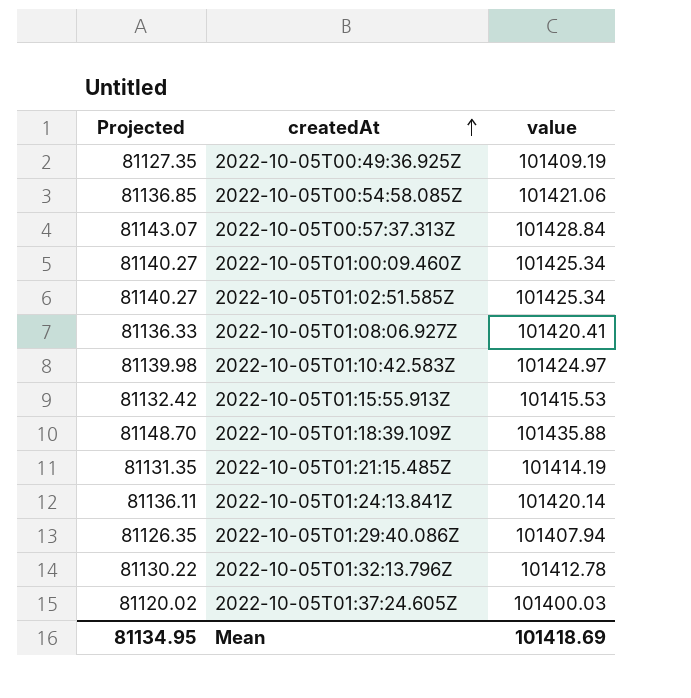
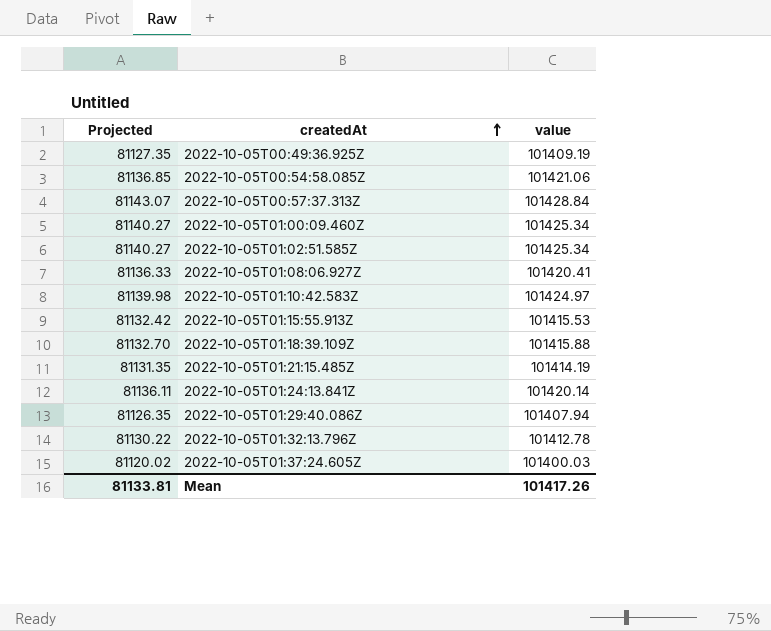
2022-10-05T01:18:39.109Z | Projected: 81148.70 -> 81132.70
2022-10-05T01:18:39.109Z | value: 101435.88 -> 101415.88
Mean | Projected: 81134.95 -> 81133.81
Mean | value: 101418.69 -> 101417.26

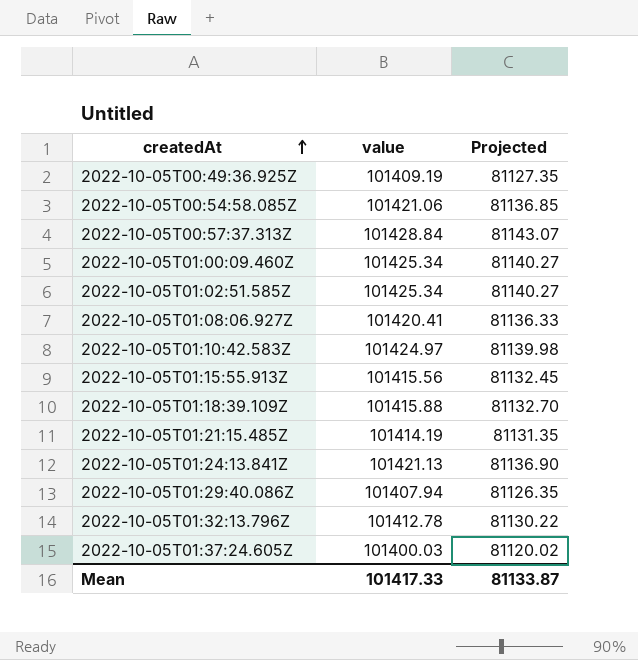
column Projected | position: 1 -> 3
2022-10-05T01:15:55.913Z | value: 101415.53 -> 101415.56
2022-10-05T01:15:55.913Z | Projected: 81132.42 -> 81132.45
2022-10-05T01:24:13.841Z | value: 101420.14 -> 101421.13
2022-10-05T01:24:13.841Z | Projected: 81136.11 -> 81136.90
Mean | value: 101417.26 -> 101417.33
Mean | Projected: 81133.81 -> 81133.87

